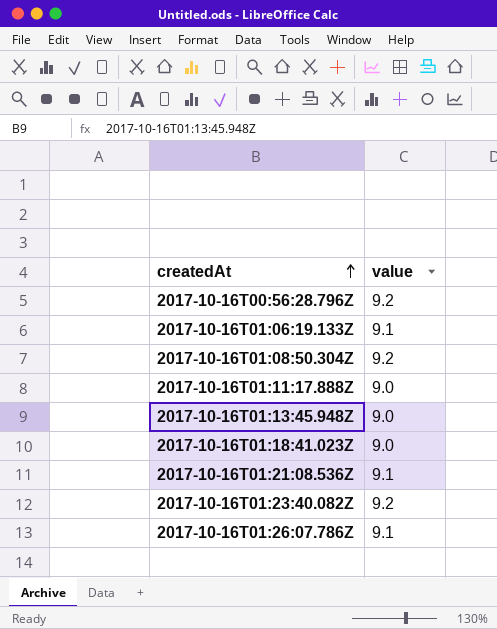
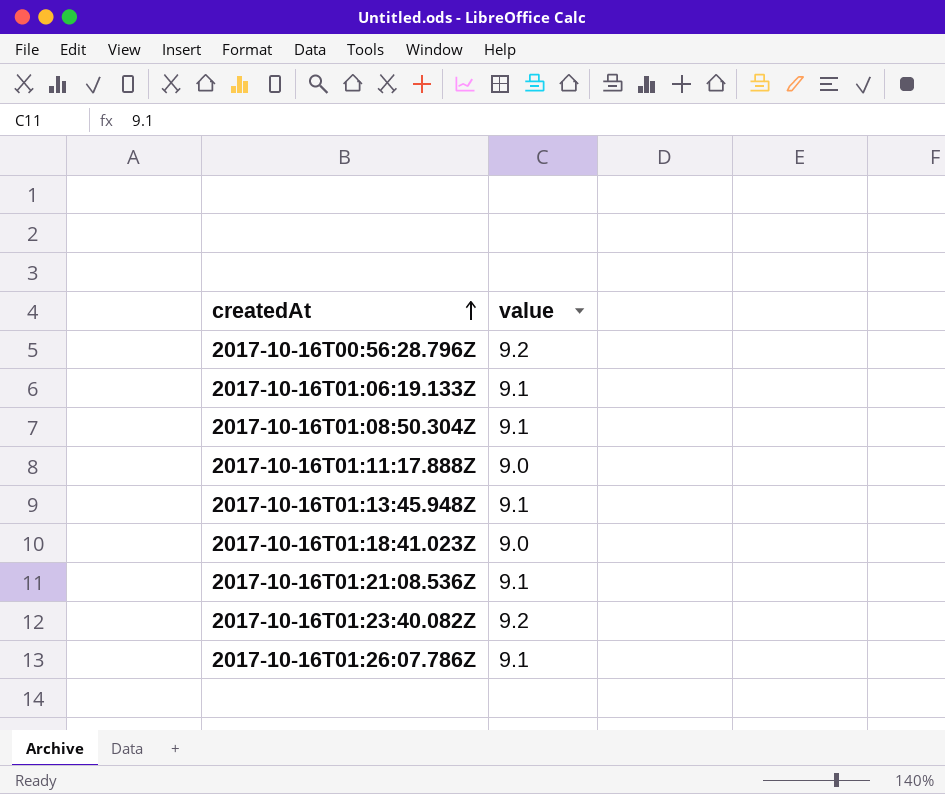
2017-10-16T01:08:50.304Z | value: 9.2 -> 9.1
2017-10-16T01:13:45.948Z | value: 9.0 -> 9.1

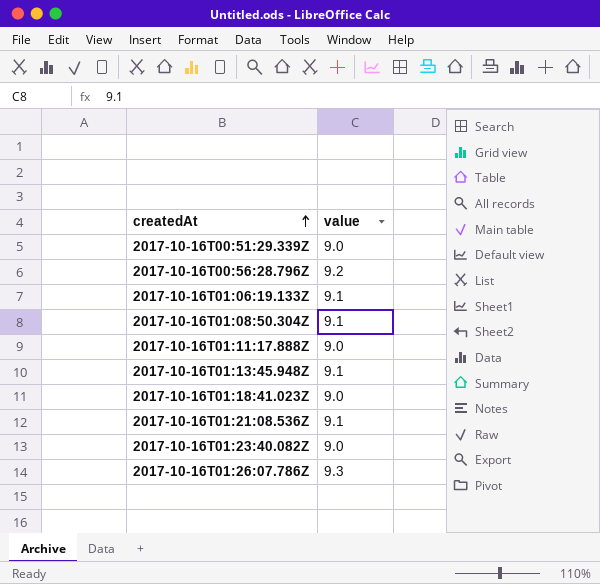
row 2017-10-16T00:51:29.339Z: none -> 9.0
2017-10-16T01:23:40.082Z | value: 9.2 -> 9.0
2017-10-16T01:26:07.786Z | value: 9.1 -> 9.3

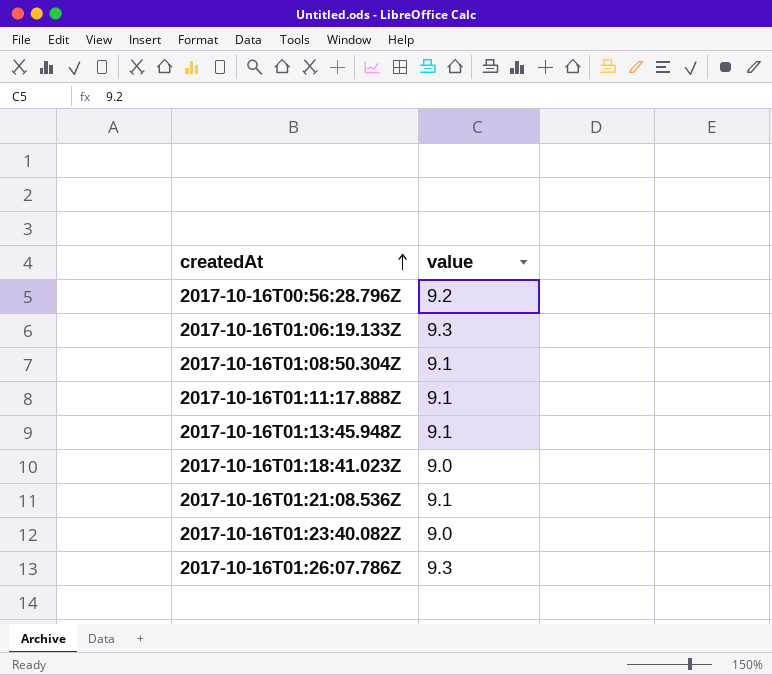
row 2017-10-16T00:51:29.339Z: 9.0 -> none
2017-10-16T01:06:19.133Z | value: 9.1 -> 9.3
2017-10-16T01:11:17.888Z | value: 9.0 -> 9.1

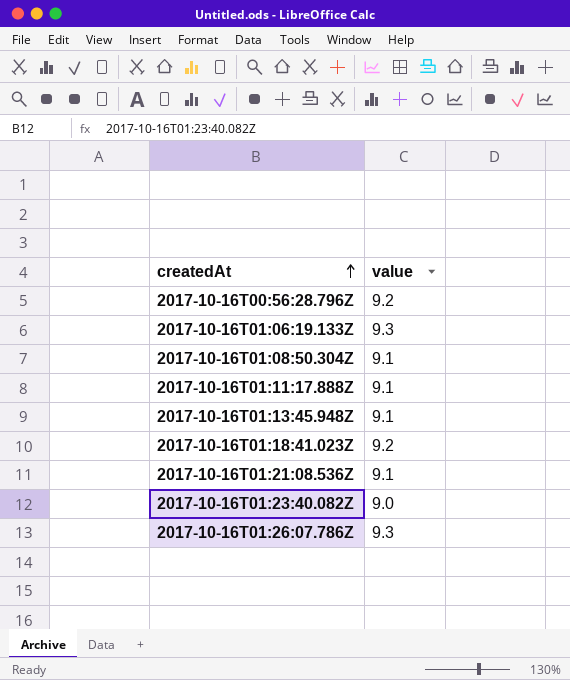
2017-10-16T01:18:41.023Z | value: 9.0 -> 9.2

